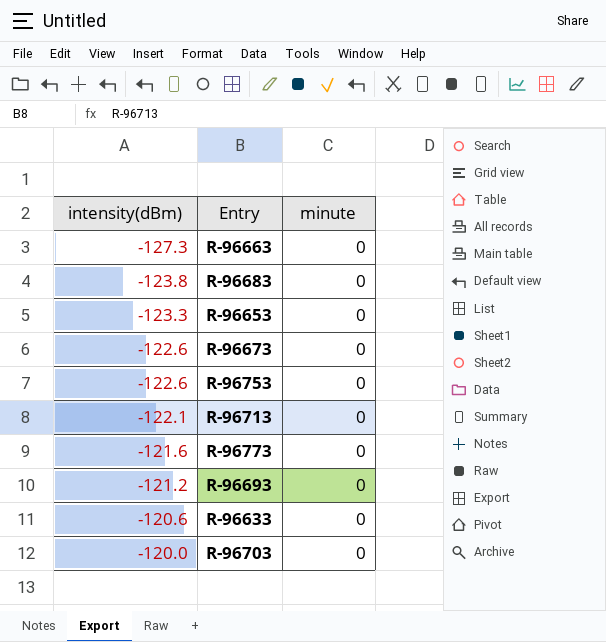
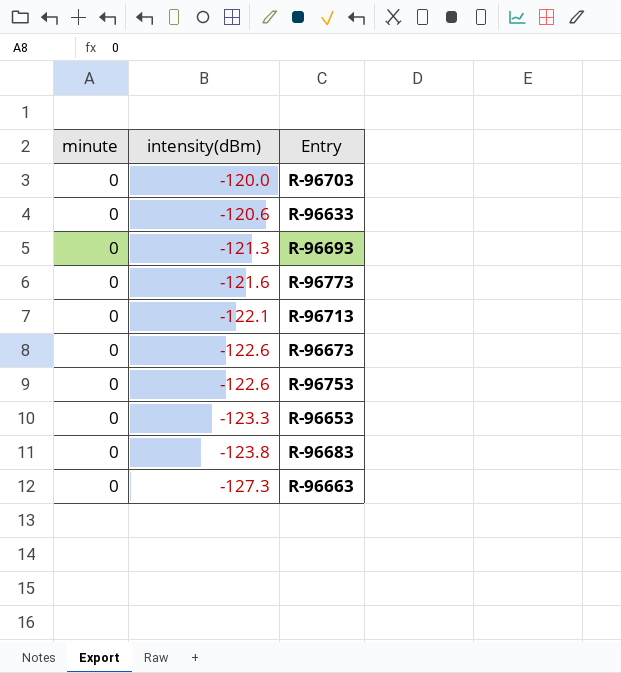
row order: intensity(dBm) ascending -> intensity(dBm) descending
column minute | position: 3 -> 1
R-96693 | intensity(dBm): -121.2 -> -121.3

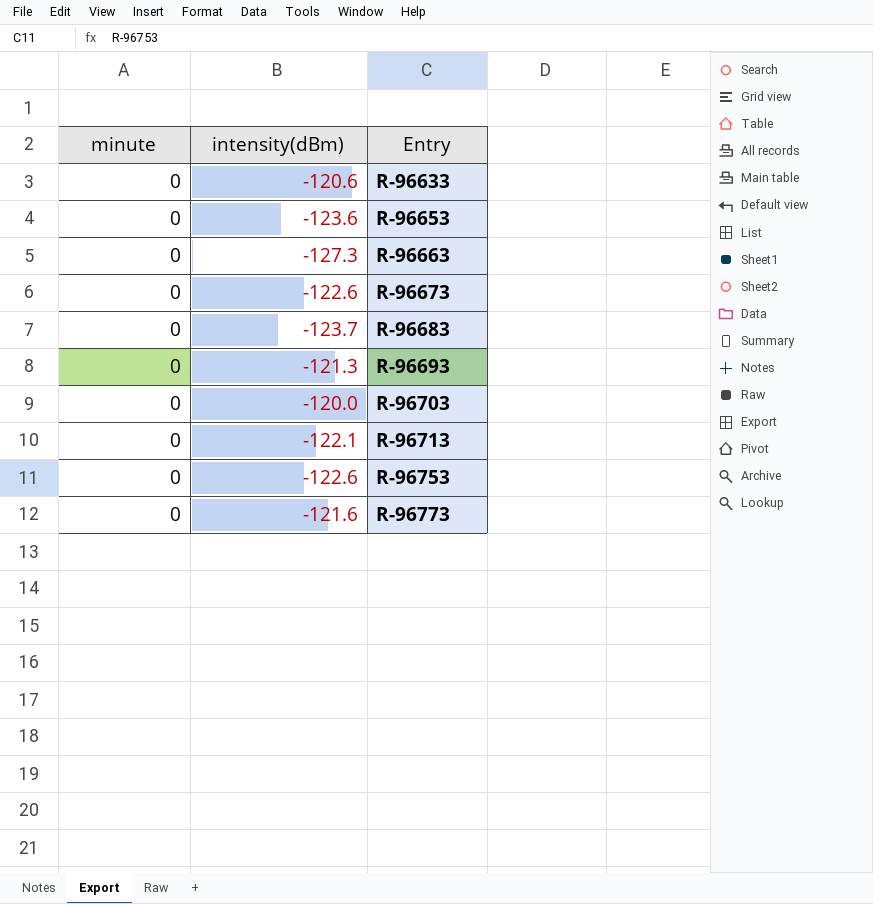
row order: intensity(dBm) descending -> Entry ascending
R-96653 | intensity(dBm): -123.3 -> -123.6
R-96683 | intensity(dBm): -123.8 -> -123.7

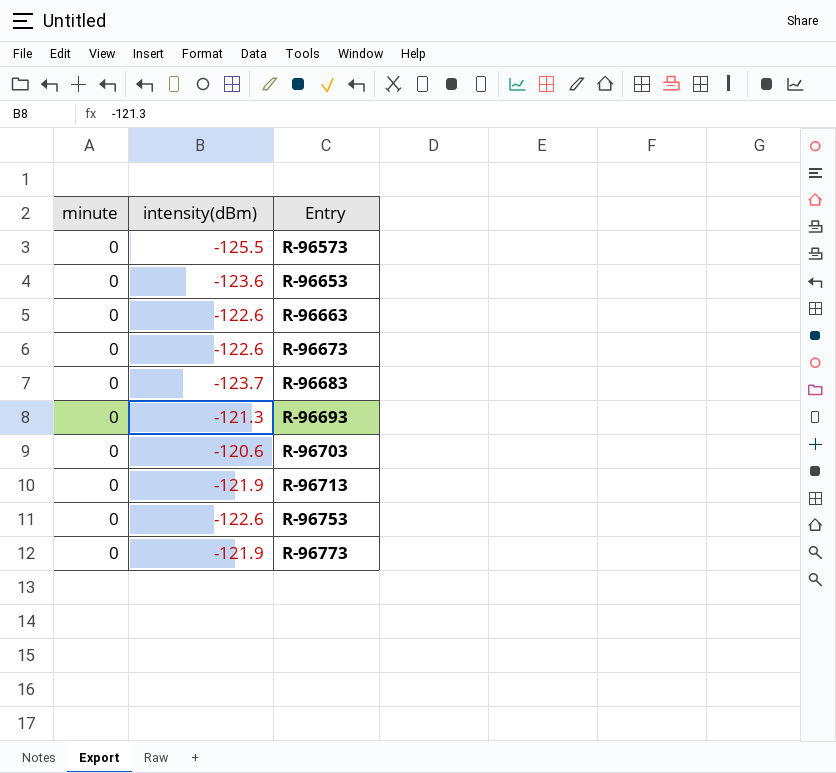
row R-96633: 0 | -120.6 -> none
row R-96573: none -> 0 | -125.5
R-96663 | intensity(dBm): -127.3 -> -122.6
R-96703 | intensity(dBm): -120.0 -> -120.6
R-96713 | intensity(dBm): -122.1 -> -121.9
R-96773 | intensity(dBm): -121.6 -> -121.9

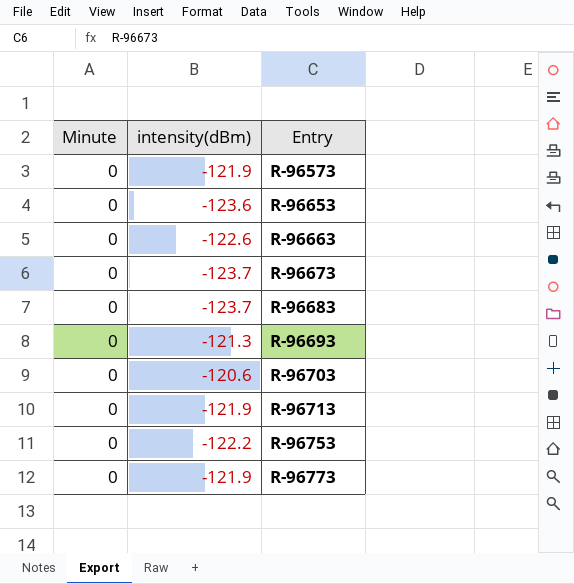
column name: minute -> Minute
R-96573 | intensity(dBm): -125.5 -> -121.9
R-96673 | intensity(dBm): -122.6 -> -123.7
R-96753 | intensity(dBm): -122.6 -> -122.2

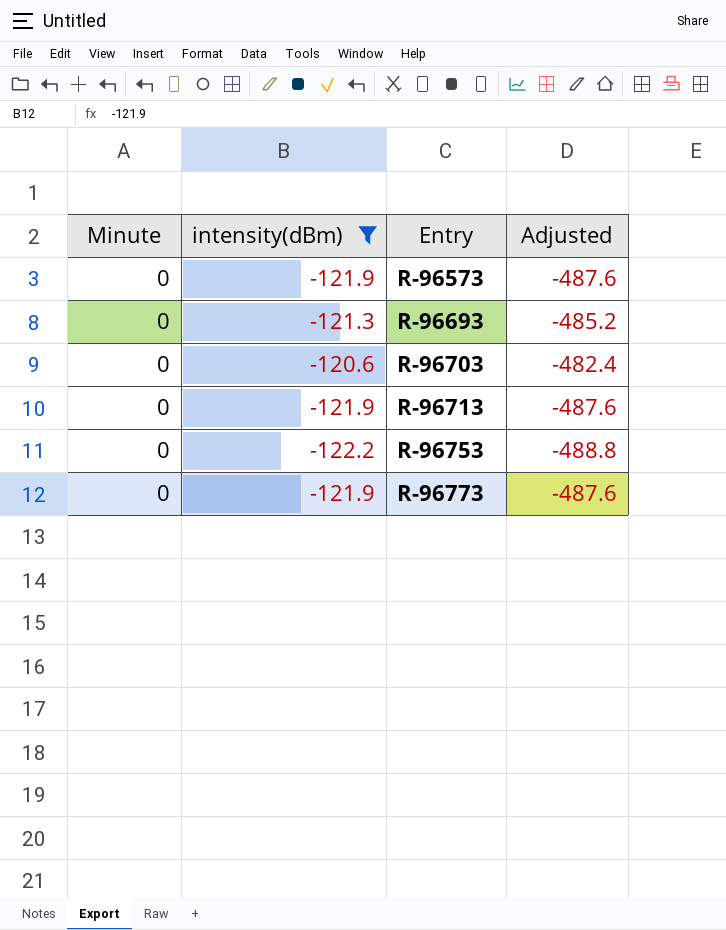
filter: none -> intensity(dBm) >= -122.2
column Adjusted | formula: none -> [intensity(dBm)] * 4

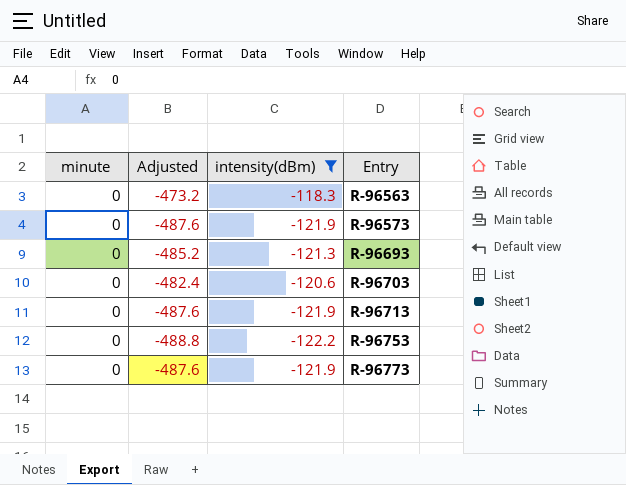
column name: Minute -> minute
column Adjusted | position: 4 -> 2
row R-96563: none -> 0 | -473.2 | -118.3

